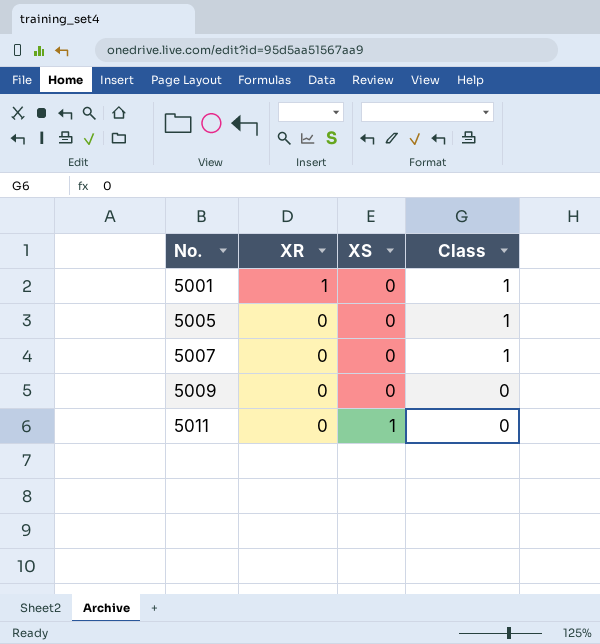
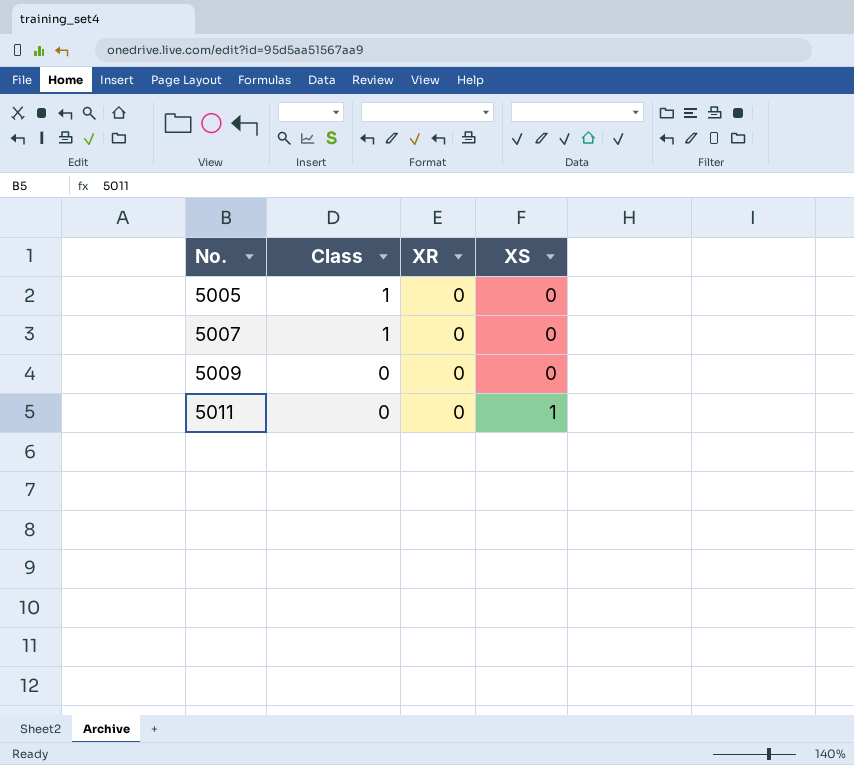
column Class | position: 4 -> 2
row 5001: 1 | 0 | 1 -> none

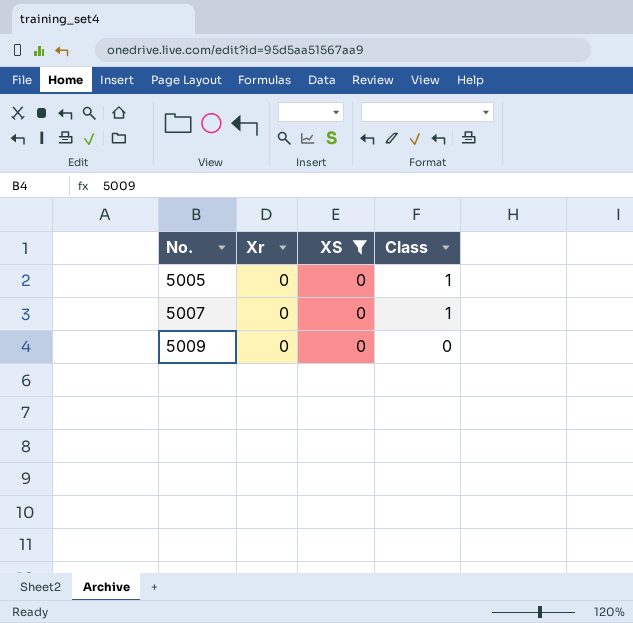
filter: none -> XS = 0
column name: XR -> Xr
column Class | position: 2 -> 4

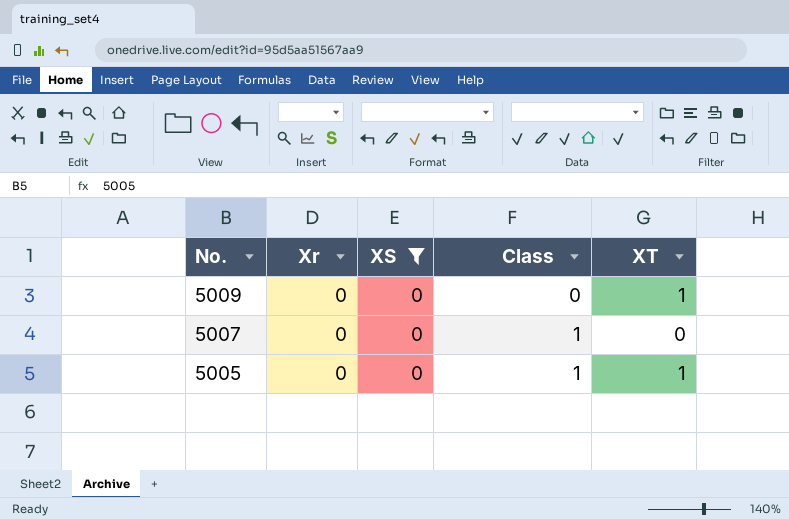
row order: No. ascending -> No. descending
column XT | position: none -> 5

